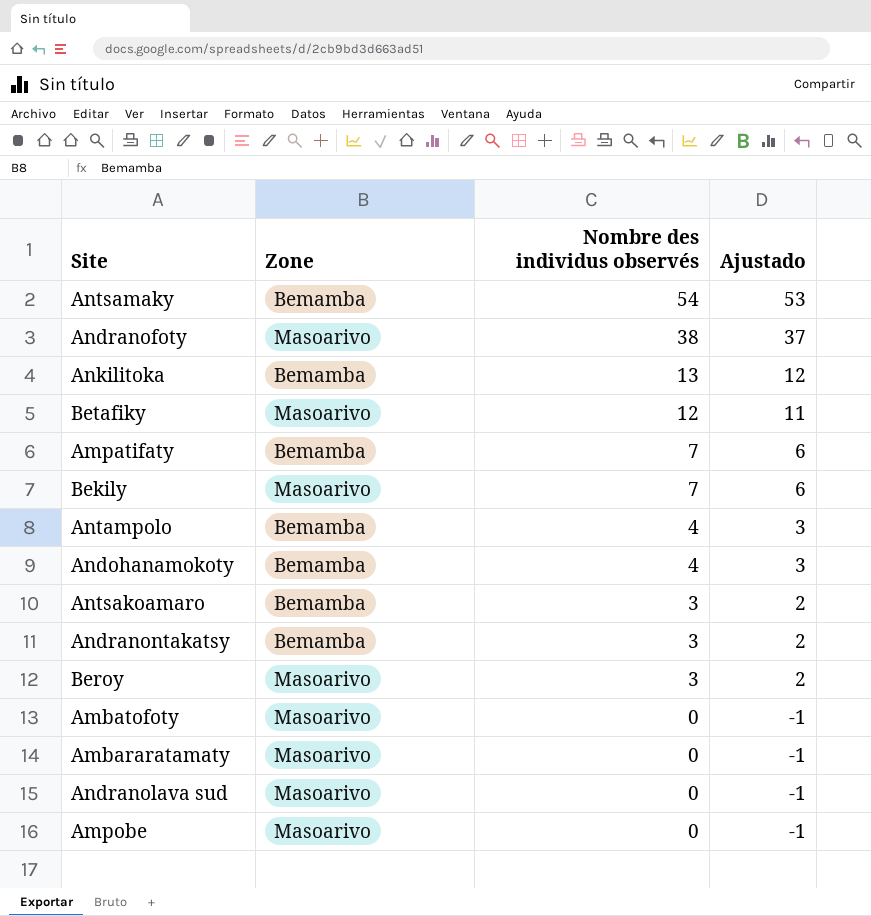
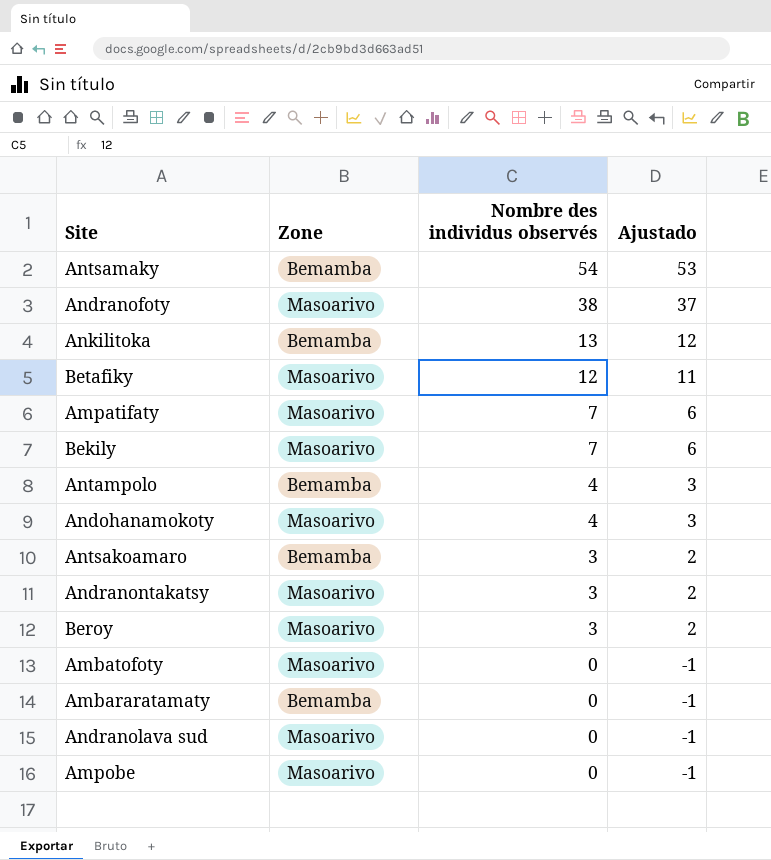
Ampatifaty | Zone: Bemamba -> Masoarivo
Andohanamokoty | Zone: Bemamba -> Masoarivo
Andranontakatsy | Zone: Bemamba -> Masoarivo
Ambararatamaty | Zone: Masoarivo -> Bemamba

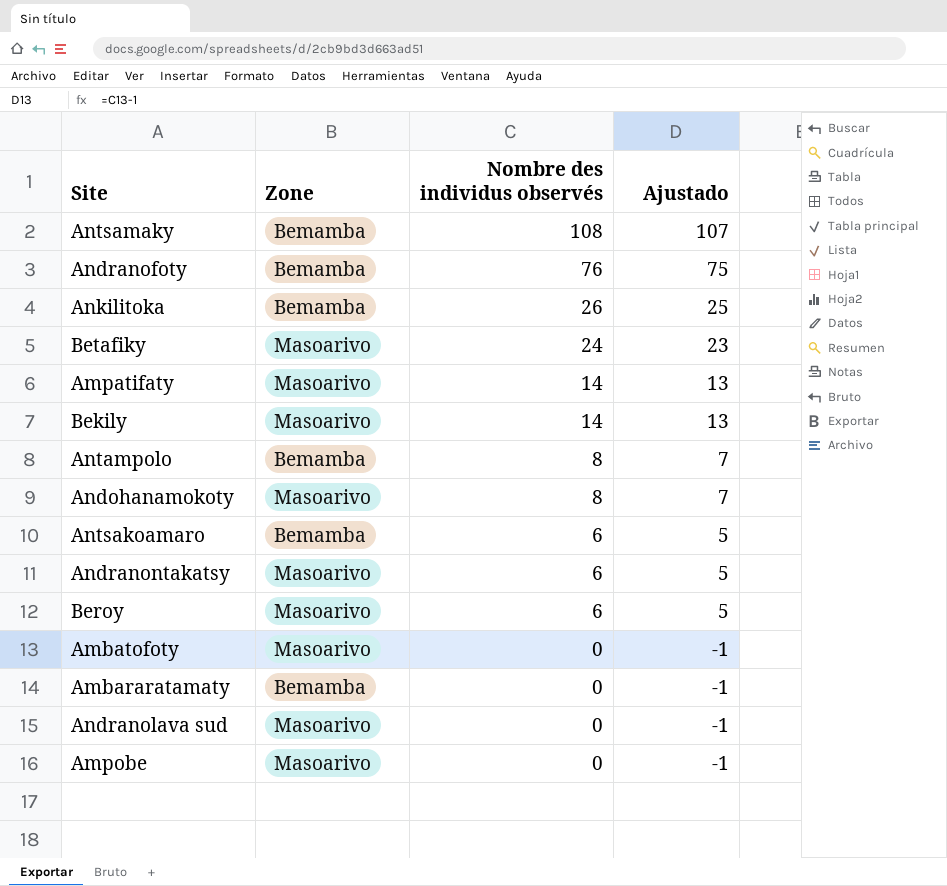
Antsamaky | Nombre des individus observés: 54 -> 108
Antsamaky | Ajustado: 53 -> 107
Andranofoty | Zone: Masoarivo -> Bemamba
Andranofoty | Nombre des individus observés: 38 -> 76
Andranofoty | Ajustado: 37 -> 75
Ankilitoka | Nombre des individus observés: 13 -> 26
Ankilitoka | Ajustado: 12 -> 25
Betafiky | Nombre des individus observés: 12 -> 24
Betafiky | Ajustado: 11 -> 23
Ampatifaty | Nombre des individus observés: 7 -> 14
Ampatifaty | Ajustado: 6 -> 13
Bekily | Nombre des individus observés: 7 -> 14
Bekily | Ajustado: 6 -> 13
Antampolo | Nombre des individus observés: 4 -> 8
Antampolo | Ajustado: 3 -> 7
Andohanamokoty | Nombre des individus observés: 4 -> 8
Andohanamokoty | Ajustado: 3 -> 7
Antsakoamaro | Nombre des individus observés: 3 -> 6
Antsakoamaro | Ajustado: 2 -> 5
Andranontakatsy | Nombre des individus observés: 3 -> 6
Andranontakatsy | Ajustado: 2 -> 5
Beroy | Nombre des individus observés: 3 -> 6
Beroy | Ajustado: 2 -> 5

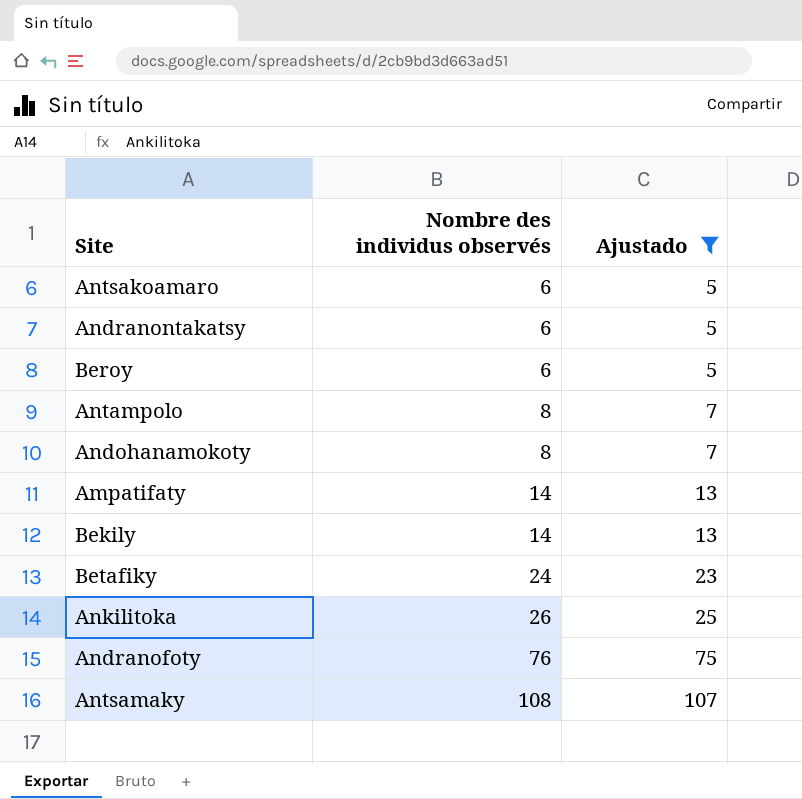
filter: none -> Ajustado != -1
row order: Nombre des individus observés descending -> Nombre des individus observés ascending
column Zone | position: 2 -> none

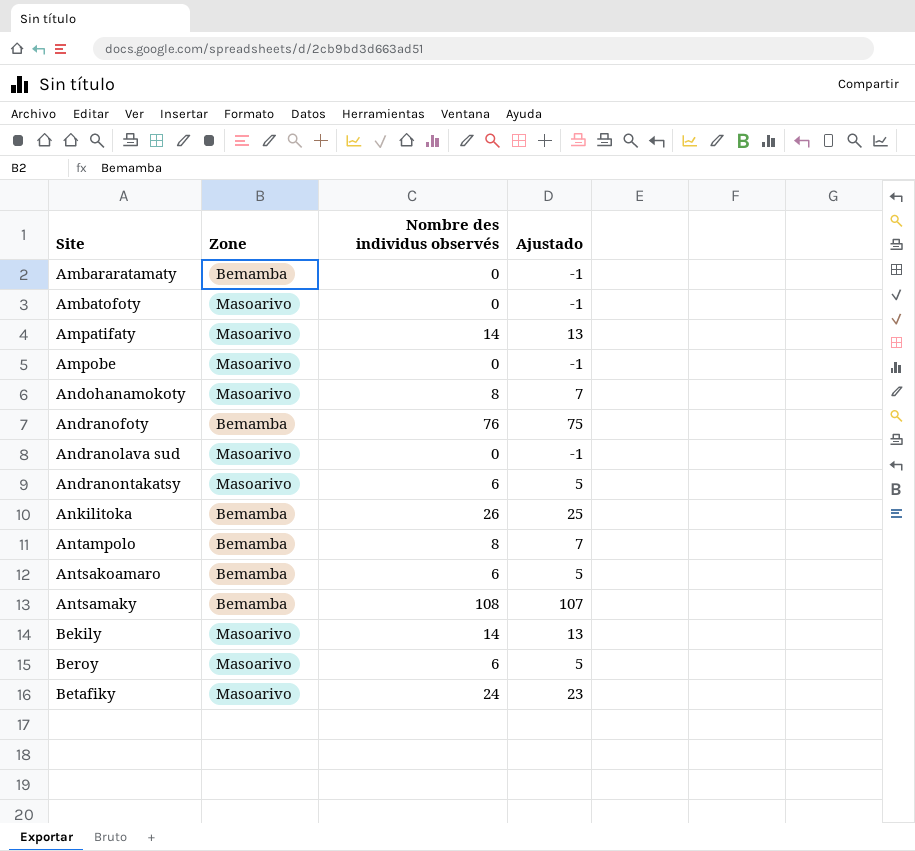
filter: Ajustado != -1 -> none
row order: Nombre des individus observés ascending -> Site ascending
column Zone | position: none -> 2

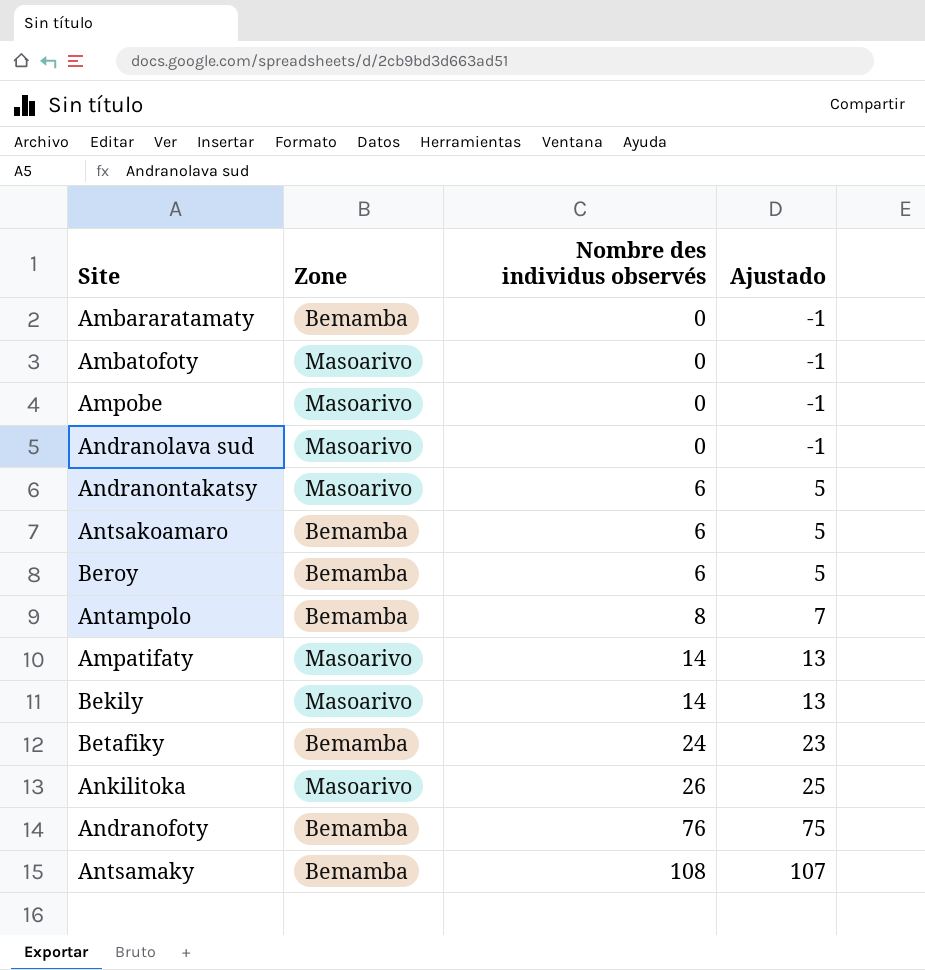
row order: Site ascending -> Nombre des individus observés ascending
row Andohanamokoty: Masoarivo | 8 | 7 -> none
Beroy | Zone: Masoarivo -> Bemamba
Betafiky | Zone: Masoarivo -> Bemamba
Ankilitoka | Zone: Bemamba -> Masoarivo

